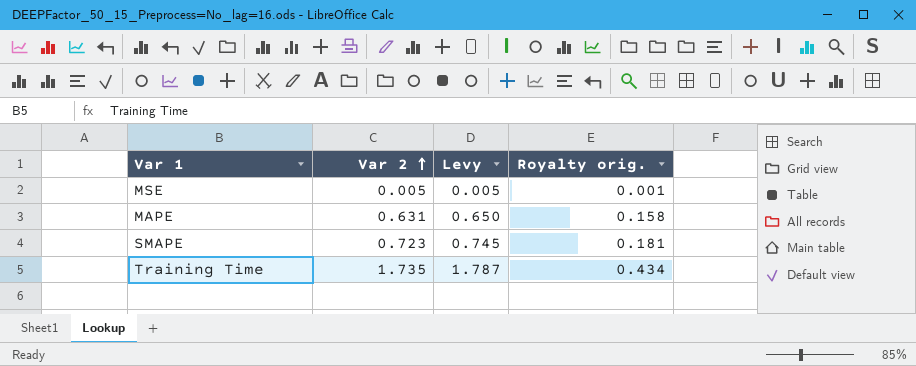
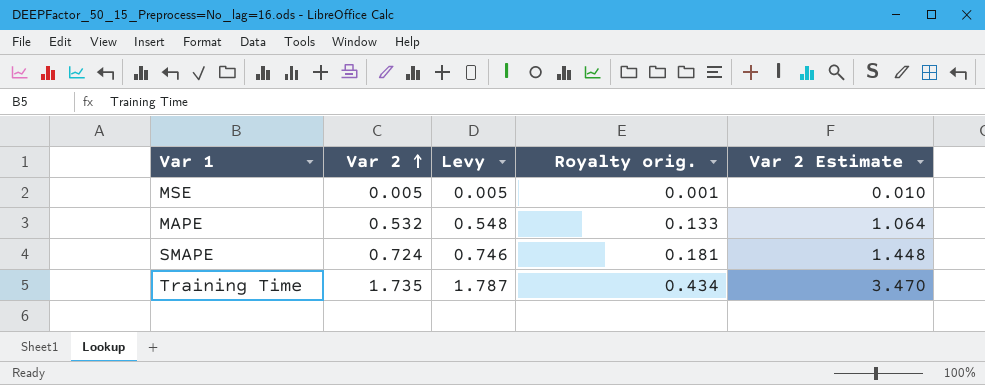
column Var 2 Estimate | formula: none -> [Var 2] * 2
MAPE | Var 2: 0.631 -> 0.532
MAPE | Levy: 0.650 -> 0.548
MAPE | Royalty orig.: 0.158 -> 0.133
SMAPE | Var 2: 0.723 -> 0.724
SMAPE | Levy: 0.745 -> 0.746

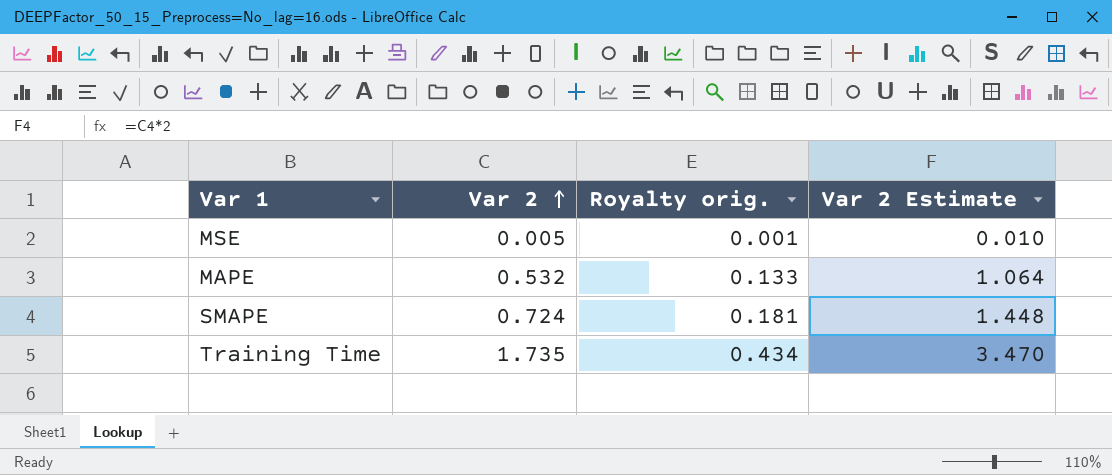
column Levy | formula: [Var 2] * 1.03 -> none

